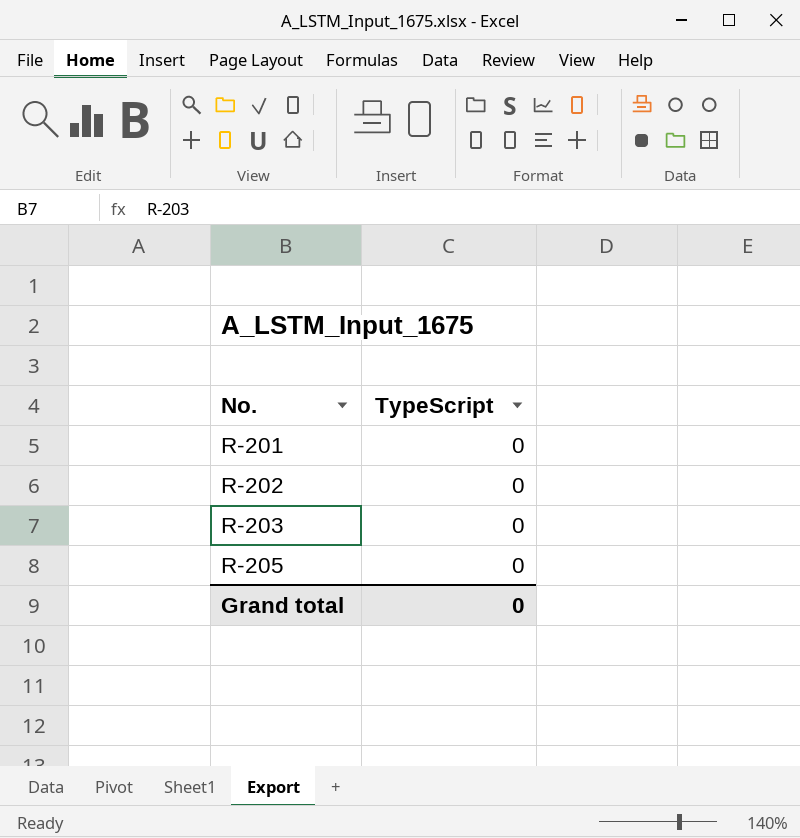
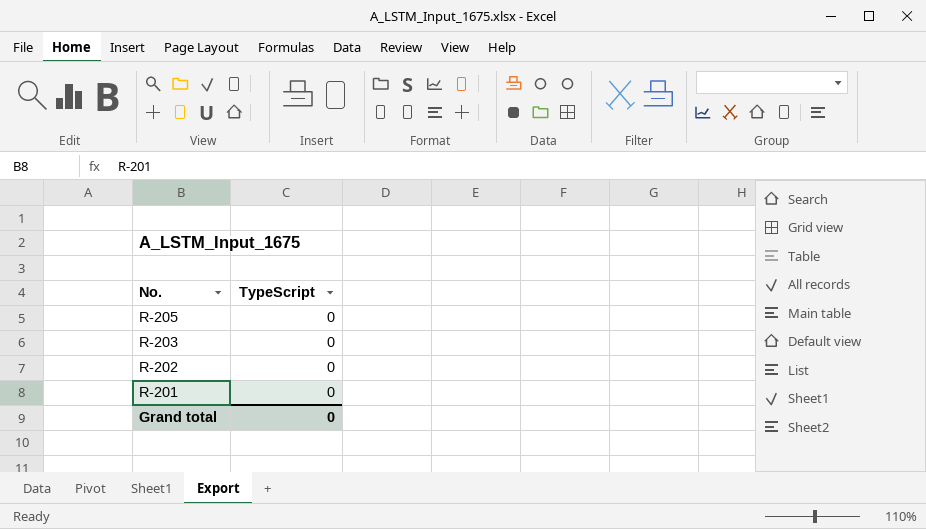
row order: No. ascending -> No. descending

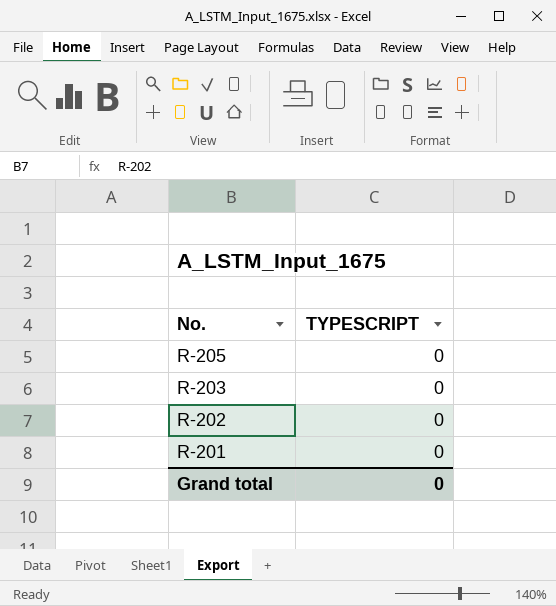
column name: TypeScript -> TYPESCRIPT

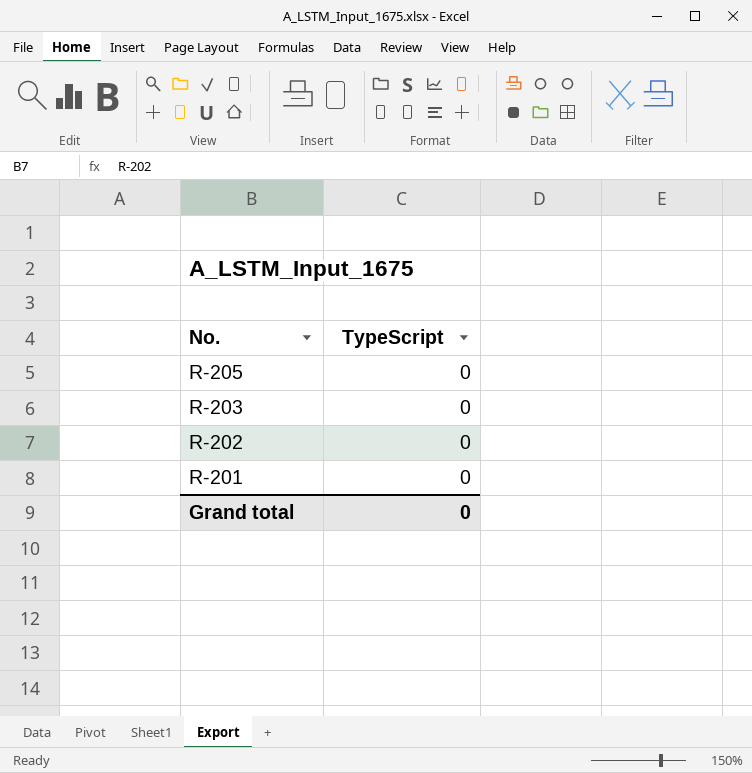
column name: TYPESCRIPT -> TypeScript

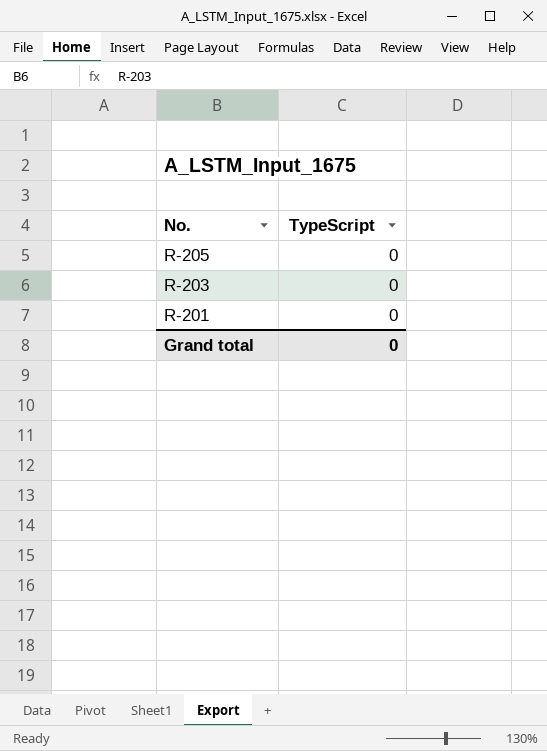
row R-202: 0 -> none

